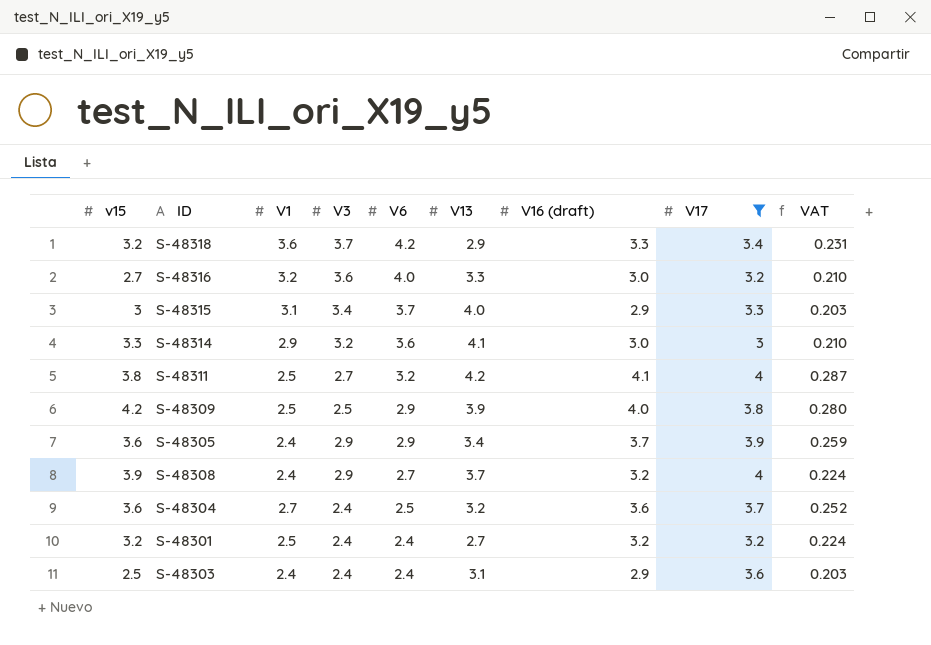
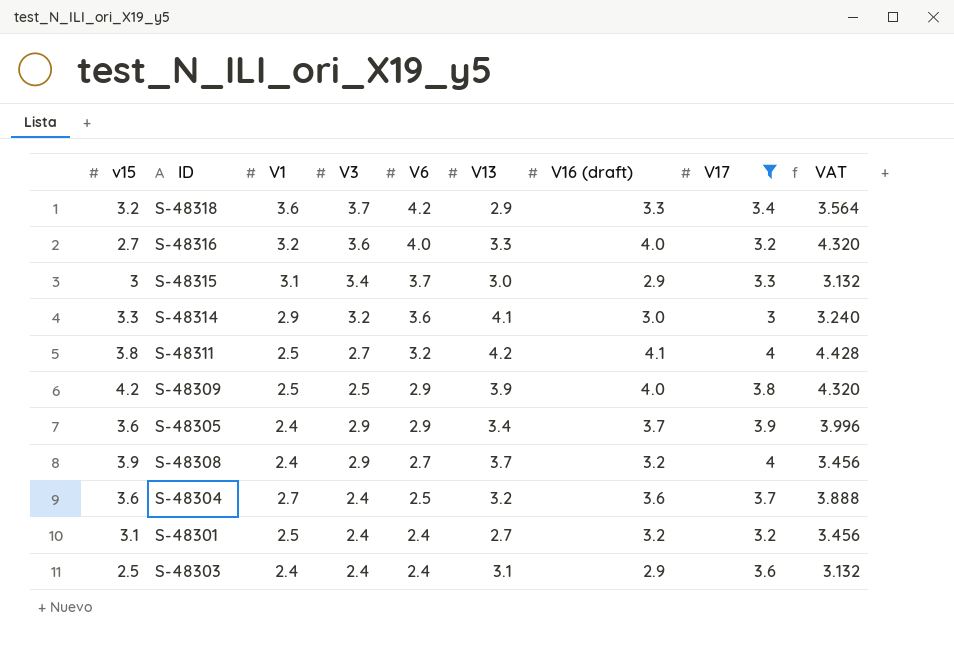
column VAT | formula: [V16 (draft)] * 0.07 -> [V16 (draft)] * 1.08
S-48316 | V16 (draft): 3.0 -> 4.0
S-48315 | V13: 4.0 -> 3.0
S-48301 | v15: 3.2 -> 3.1

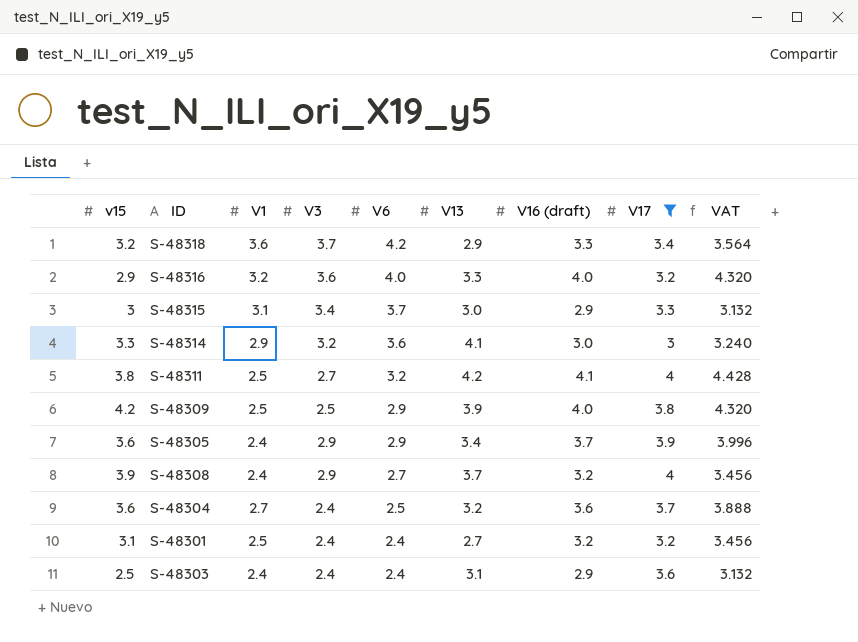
S-48316 | v15: 2.7 -> 2.9

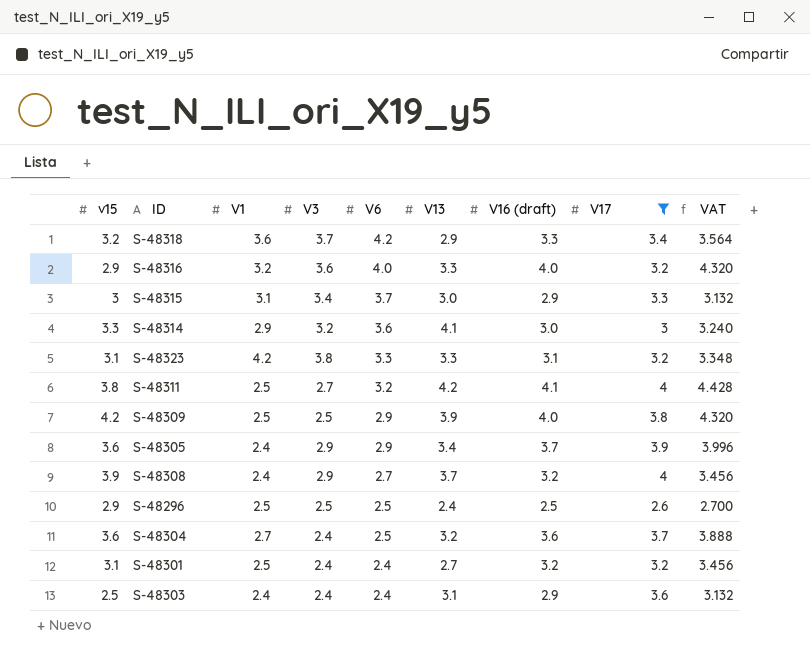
row S-48323: none -> 3.1 | 4.2 | 3.8 | 3.3 | 3.3 | 3.1 | 3.2 | 3.348
row S-48296: none -> 2.9 | 2.5 | 2.5 | 2.5 | 2.4 | 2.5 | 2.6 | 2.700

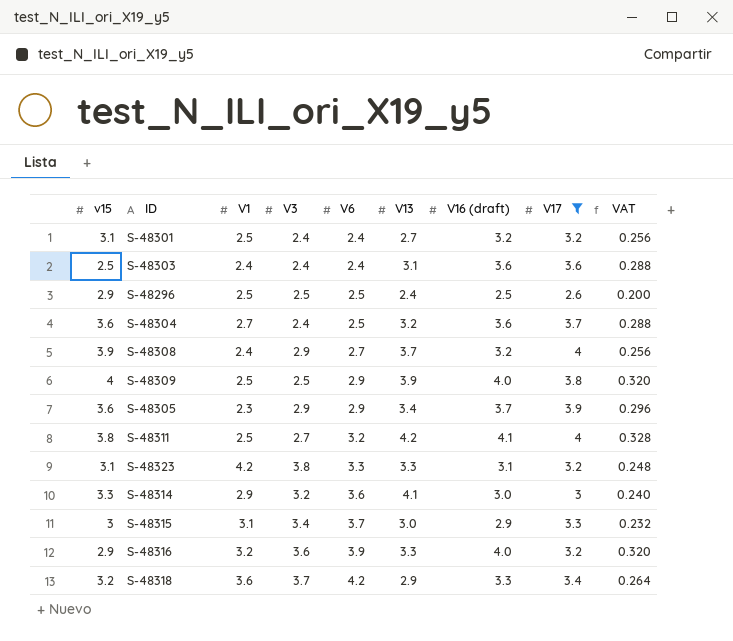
row order: V6 descending -> V6 ascending
column VAT | formula: [V16 (draft)] * 1.08 -> [V16 (draft)] * 0.08
S-48303 | V16 (draft): 2.9 -> 3.6
S-48309 | v15: 4.2 -> 4
S-48305 | V1: 2.4 -> 2.3
S-48316 | V6: 4.0 -> 3.9

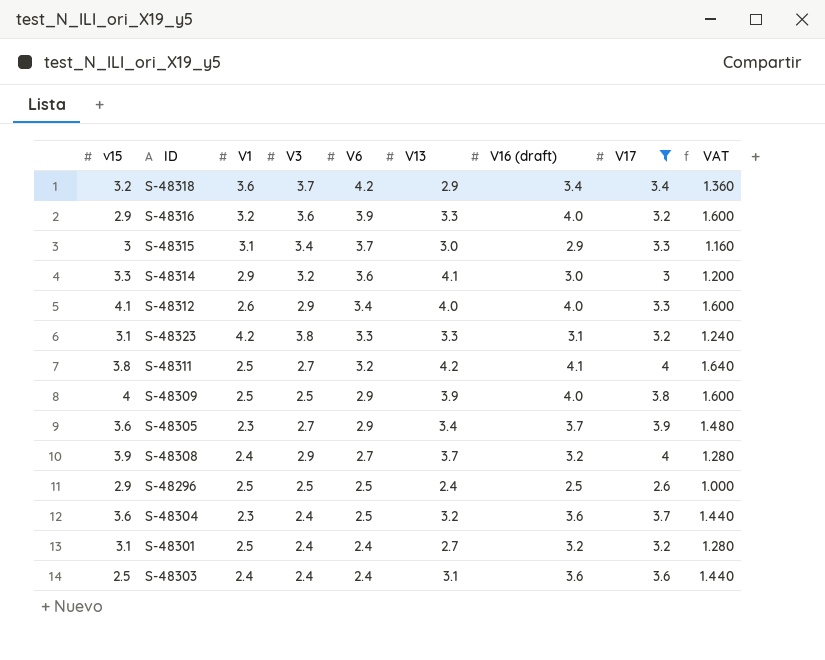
row order: V6 ascending -> V6 descending
column VAT | formula: [V16 (draft)] * 0.08 -> [V16 (draft)] * 0.4
S-48318 | V16 (draft): 3.3 -> 3.4
row S-48312: none -> 4.1 | 2.6 | 2.9 | 3.4 | 4.0 | 4.0 | 3.3 | 1.600
S-48305 | V3: 2.9 -> 2.7
S-48304 | V1: 2.7 -> 2.3

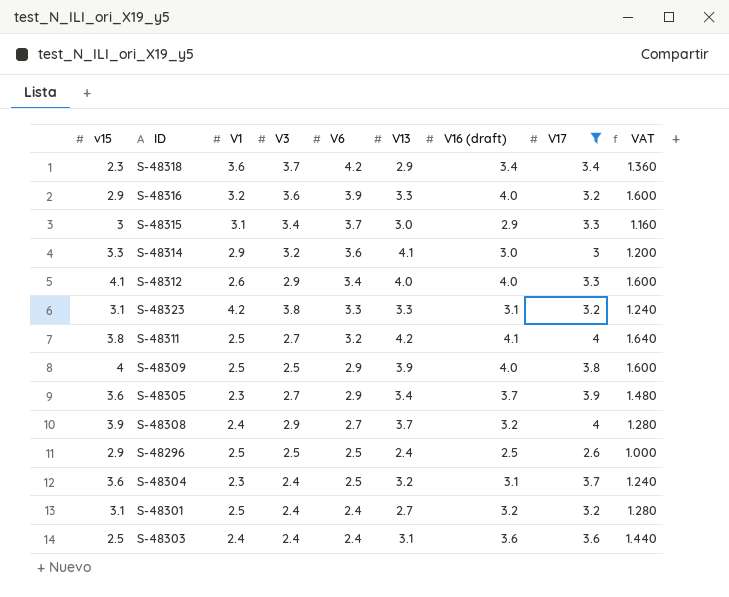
S-48318 | v15: 3.2 -> 2.3
S-48304 | V16 (draft): 3.6 -> 3.1
S-48304 | VAT: 1.440 -> 1.240

